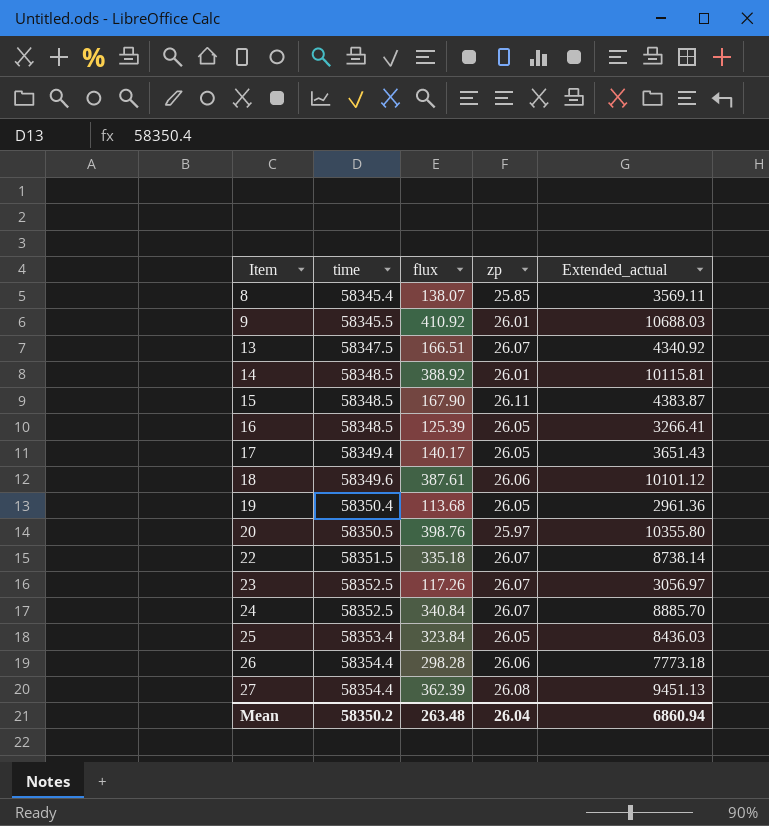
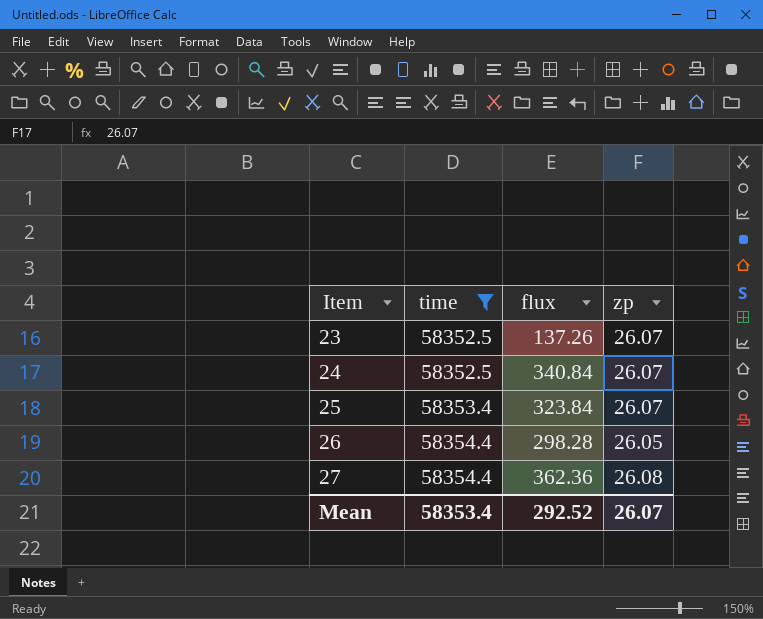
filter: none -> time >= 58352.5
column Extended_actual | formula: [flux] * [zp] -> none
23 | flux: 117.26 -> 137.26
25 | zp: 26.05 -> 26.07
26 | zp: 26.06 -> 26.05
27 | flux: 362.39 -> 362.36
Mean | time: 58350.2 -> 58353.4
Mean | flux: 263.48 -> 292.52
Mean | zp: 26.04 -> 26.07

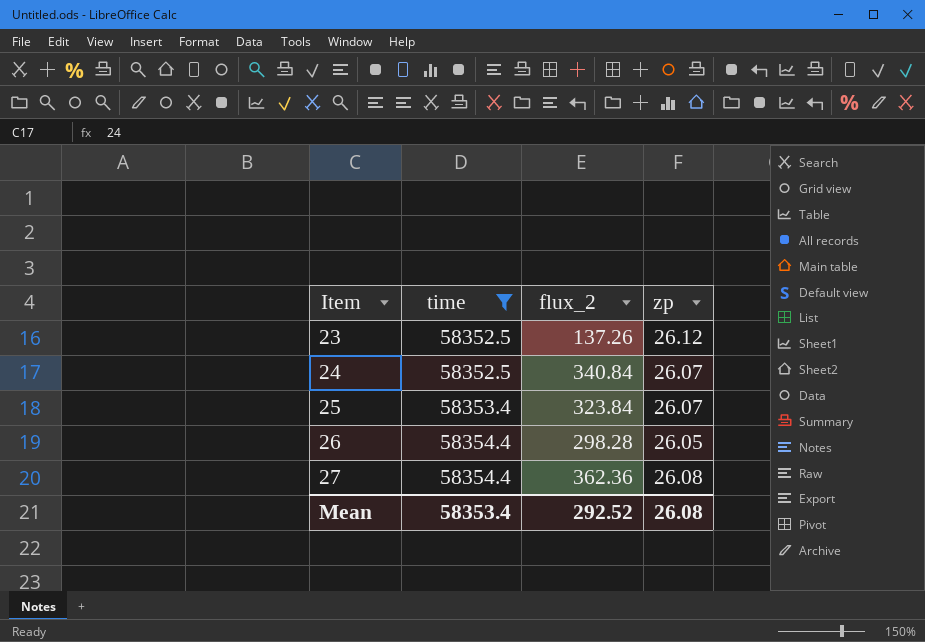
column name: flux -> flux_2
23 | zp: 26.07 -> 26.12
Mean | zp: 26.07 -> 26.08

